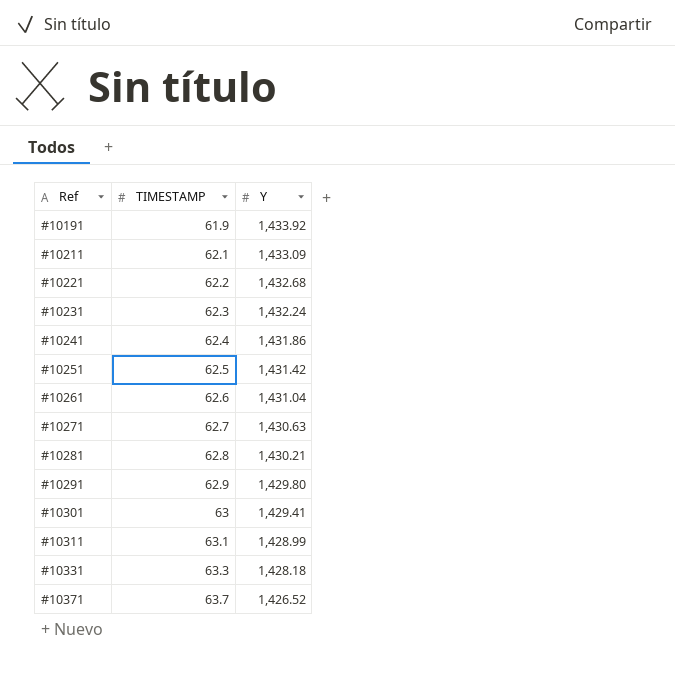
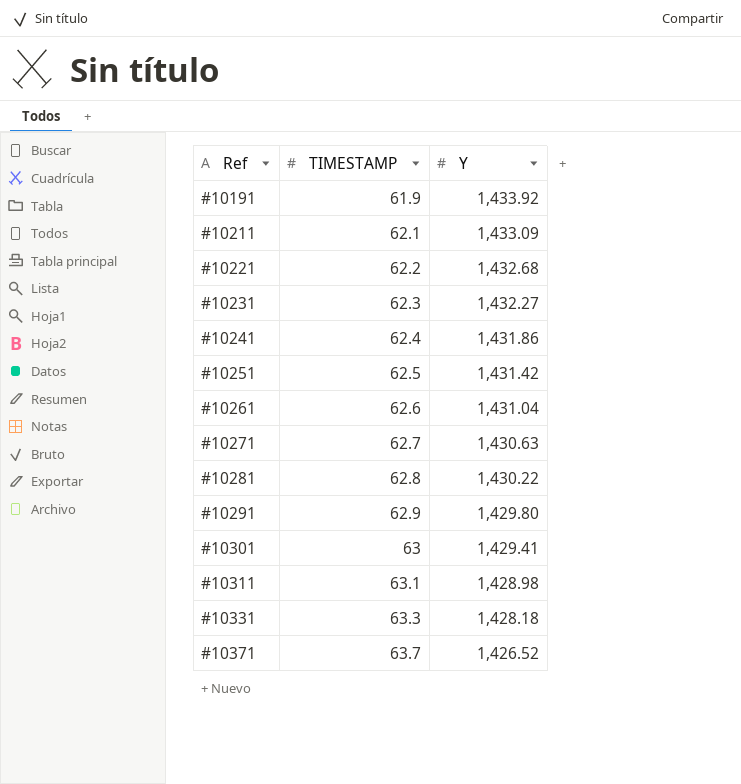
#10231 | Y: 1,432.24 -> 1,432.27
#10281 | Y: 1,430.21 -> 1,430.22
#10311 | Y: 1,428.99 -> 1,428.98

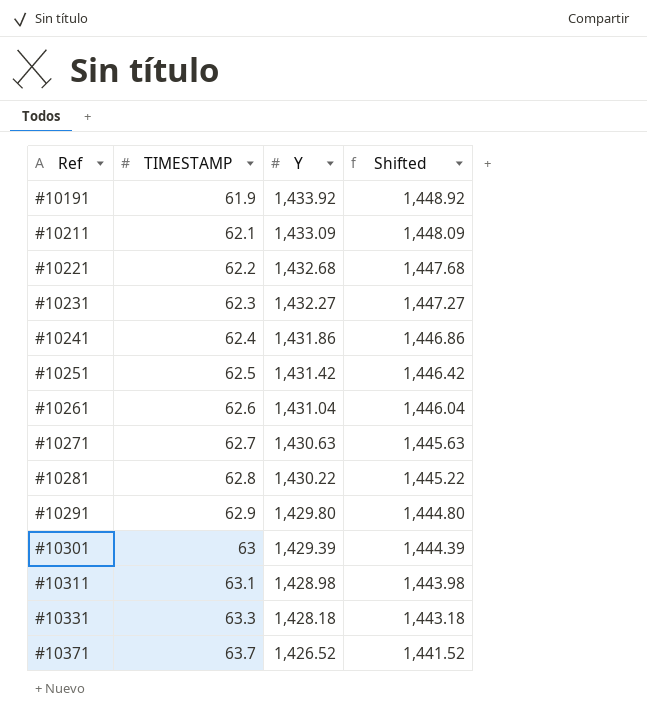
column Shifted | formula: none -> [Y] + 15
#10301 | Y: 1,429.41 -> 1,429.39

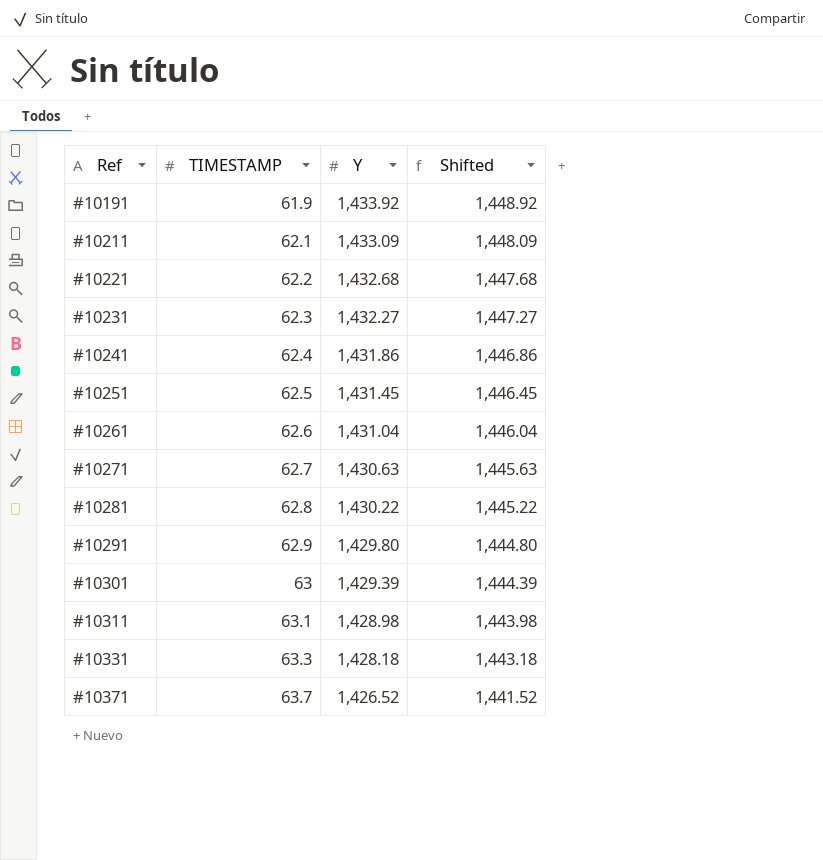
#10251 | Y: 1,431.42 -> 1,431.45
#10251 | Shifted: 1,446.42 -> 1,446.45

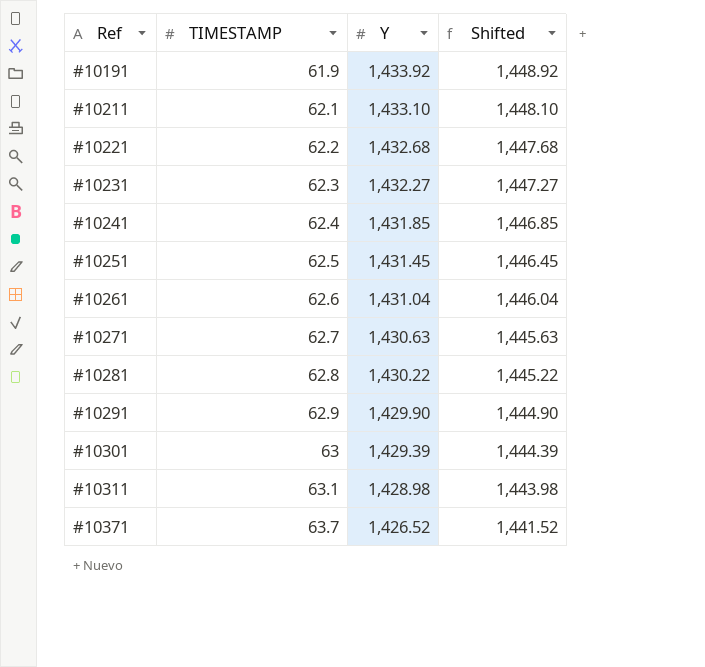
row #10331: 63.3 | 1,428.18 | 1,443.18 -> none
#10211 | Y: 1,433.09 -> 1,433.10
#10211 | Shifted: 1,448.09 -> 1,448.10
#10241 | Y: 1,431.86 -> 1,431.85
#10241 | Shifted: 1,446.86 -> 1,446.85
#10291 | Y: 1,429.80 -> 1,429.90
#10291 | Shifted: 1,444.80 -> 1,444.90

